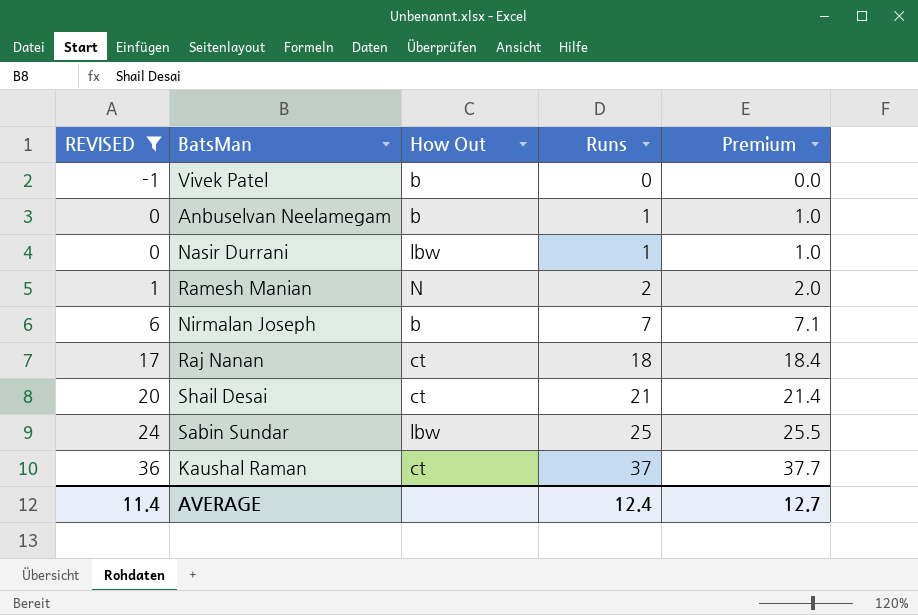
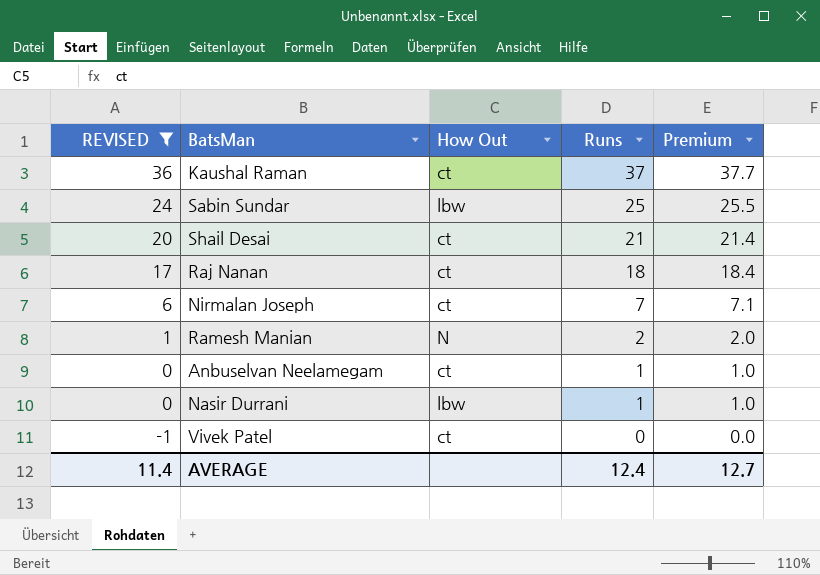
row order: REVISED ascending -> REVISED descending
Nirmalan Joseph | How Out: b -> ct
Anbuselvan Neelamegam | How Out: b -> ct
Vivek Patel | How Out: b -> ct

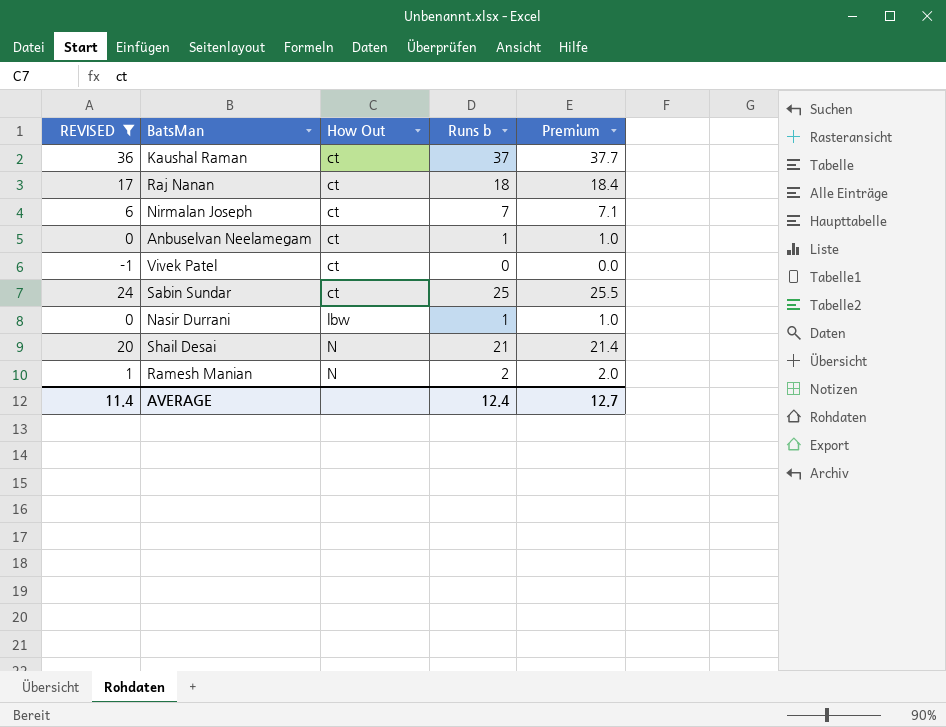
row order: REVISED descending -> How Out ascending
column name: Runs -> Runs b
Sabin Sundar | How Out: lbw -> ct
Shail Desai | How Out: ct -> N

